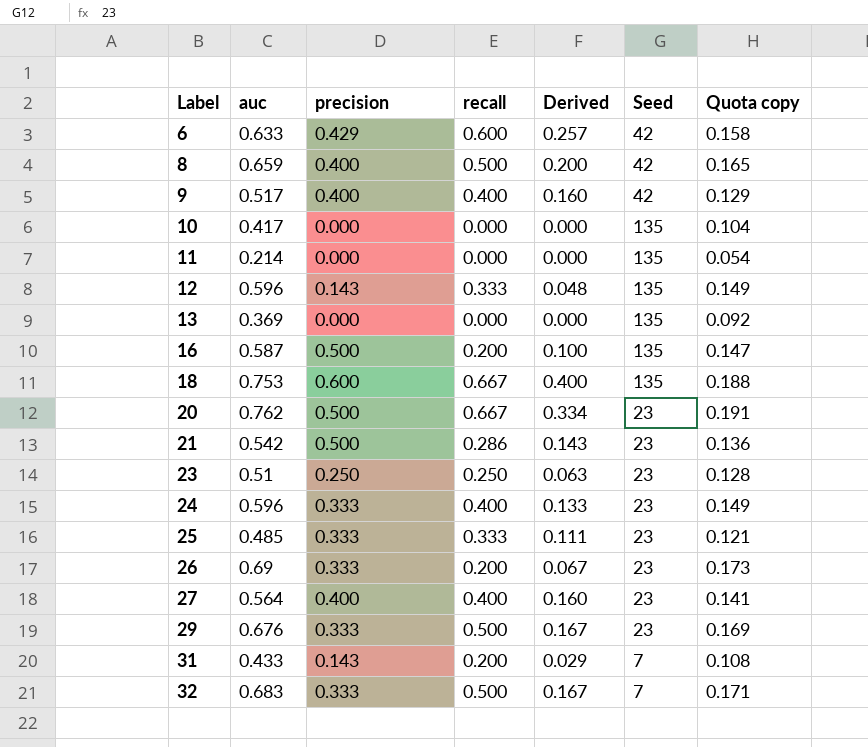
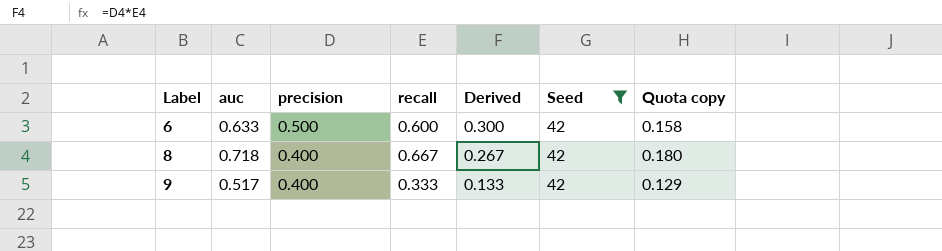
filter: none -> Seed = 42
6 | precision: 0.429 -> 0.500
6 | Derived: 0.257 -> 0.300
8 | auc: 0.659 -> 0.718
8 | recall: 0.500 -> 0.667
8 | Derived: 0.200 -> 0.267
8 | Quota copy: 0.165 -> 0.180
9 | recall: 0.400 -> 0.333
9 | Derived: 0.160 -> 0.133

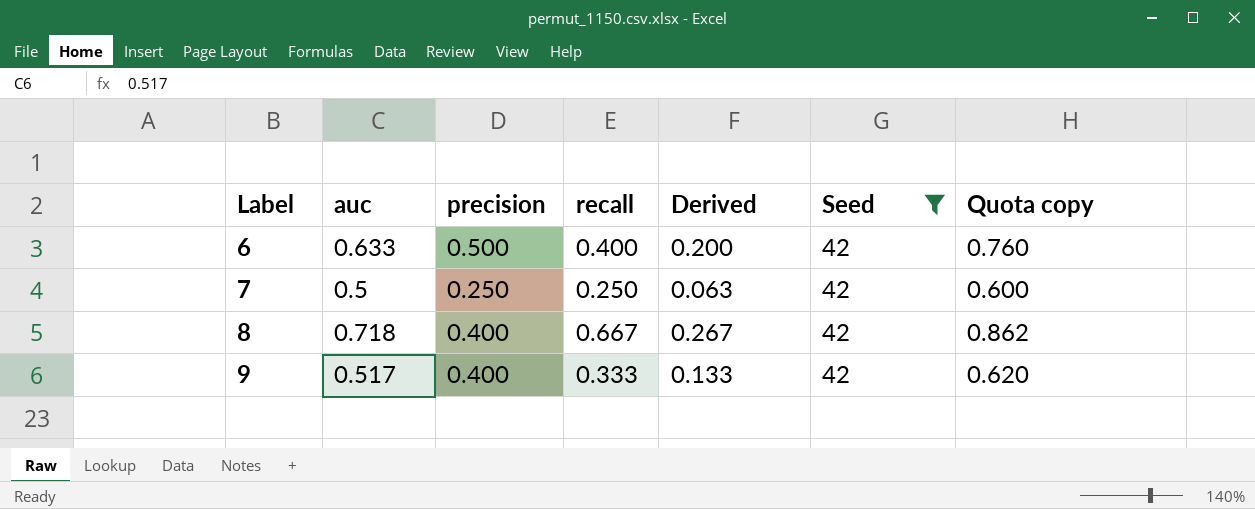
column Quota copy | formula: [auc] * 0.25 -> [auc] * 1.2
6 | recall: 0.600 -> 0.400
6 | Derived: 0.300 -> 0.200
row 7: none -> 0.5 | 0.250 | 0.250 | 0.063 | 42 | 0.600

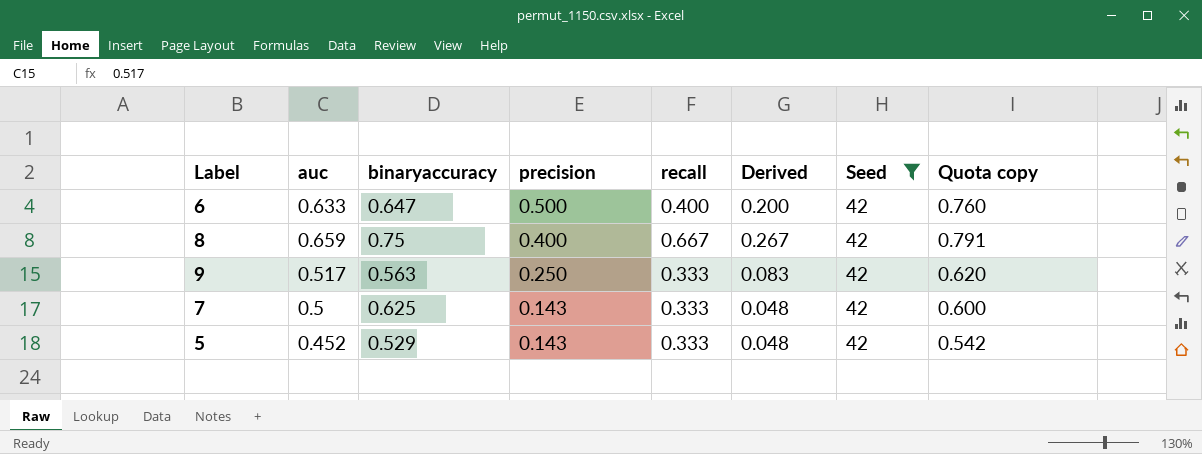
row order: Label ascending -> precision descending
column binaryaccuracy | position: none -> 3
8 | auc: 0.718 -> 0.659
8 | Quota copy: 0.862 -> 0.791
9 | precision: 0.400 -> 0.250
9 | Derived: 0.133 -> 0.083
7 | precision: 0.250 -> 0.143
7 | recall: 0.250 -> 0.333
7 | Derived: 0.063 -> 0.048
row 5: none -> 0.452 | 0.529 | 0.143 | 0.333 | 0.048 | 42 | 0.542

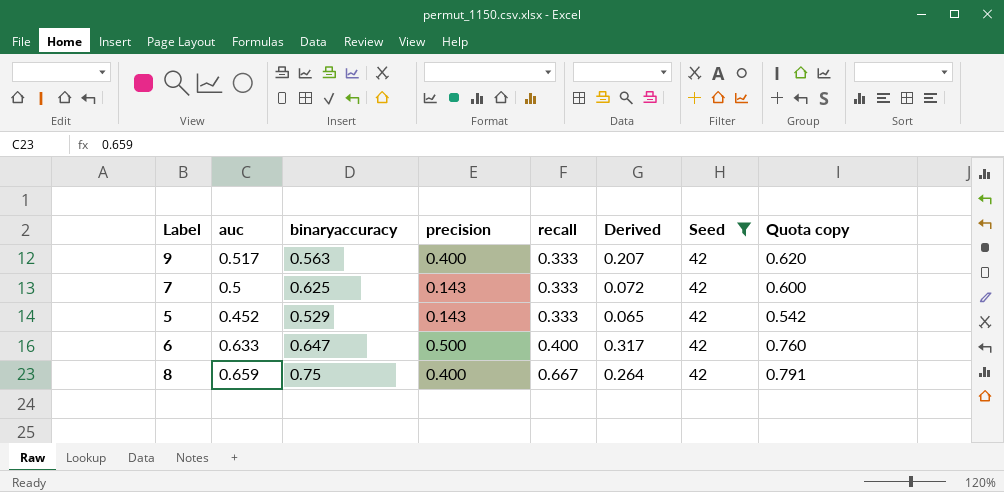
row order: precision descending -> recall ascending
column Derived | formula: [precision] * [recall] -> [auc] * [precision]
9 | precision: 0.250 -> 0.400

